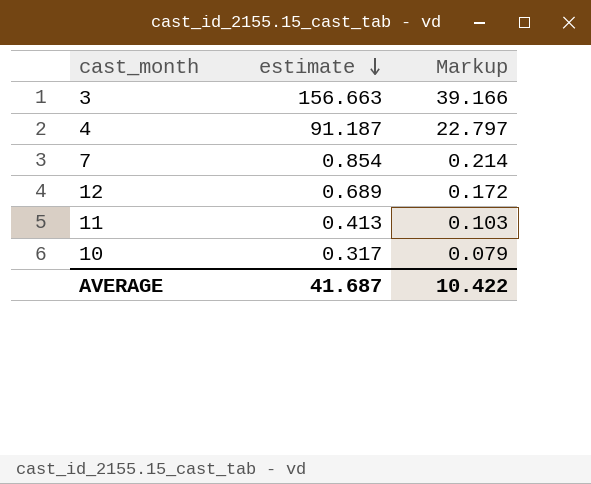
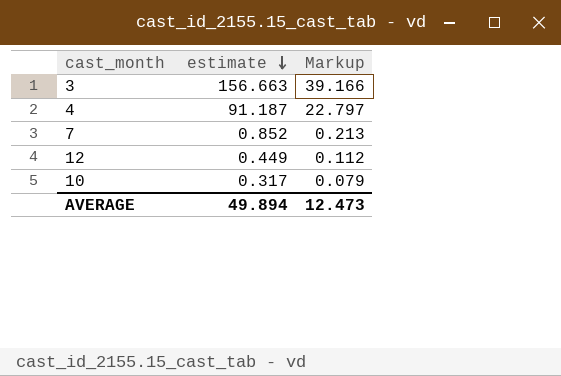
row 11: 0.413 | 0.103 -> none
7 | estimate: 0.854 -> 0.852
7 | Markup: 0.214 -> 0.213
12 | estimate: 0.689 -> 0.449
12 | Markup: 0.172 -> 0.112
AVERAGE | estimate: 41.687 -> 49.894
AVERAGE | Markup: 10.422 -> 12.473

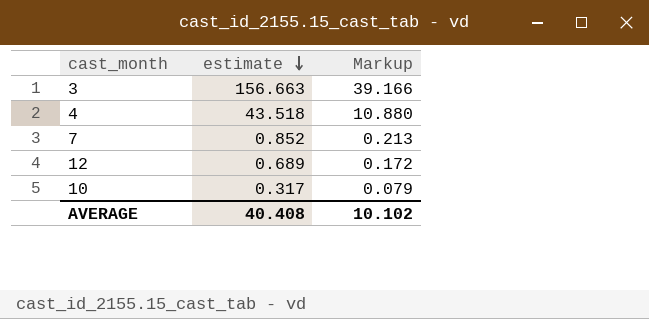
4 | estimate: 91.187 -> 43.518
4 | Markup: 22.797 -> 10.880
12 | estimate: 0.449 -> 0.689
12 | Markup: 0.112 -> 0.172
AVERAGE | estimate: 49.894 -> 40.408
AVERAGE | Markup: 12.473 -> 10.102

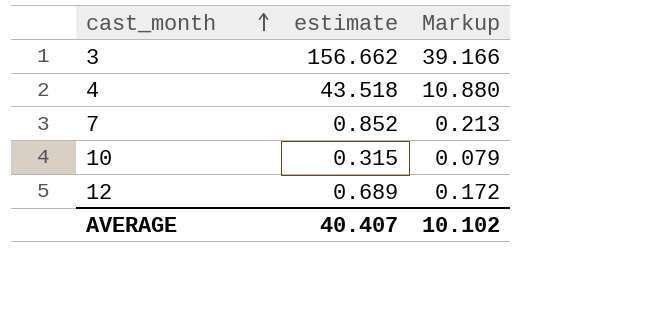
row order: estimate descending -> cast_month ascending
3 | estimate: 156.663 -> 156.662
10 | estimate: 0.317 -> 0.315
AVERAGE | estimate: 40.408 -> 40.407

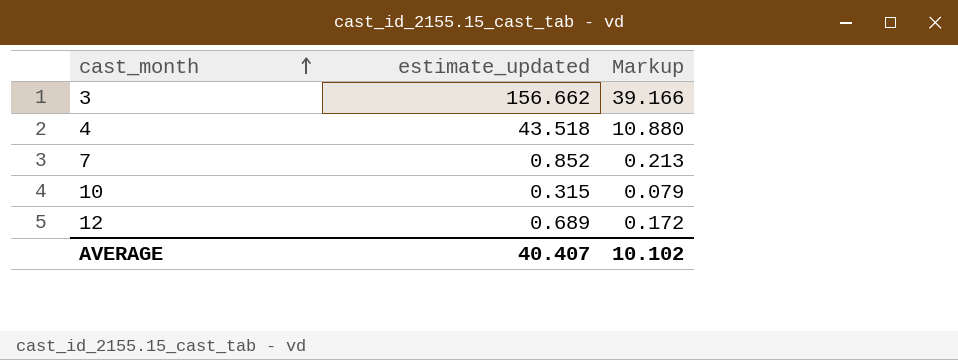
column name: estimate -> estimate_updated

